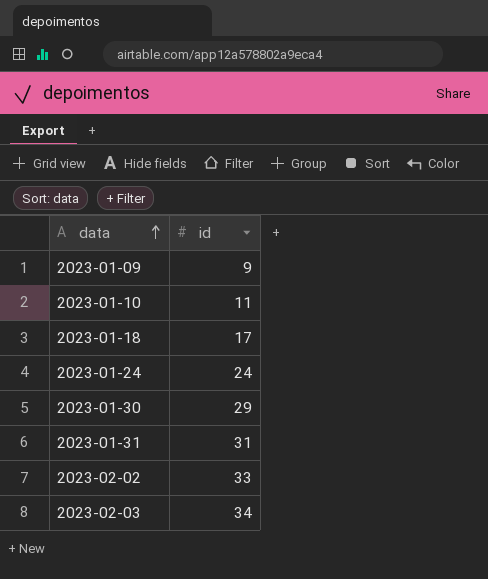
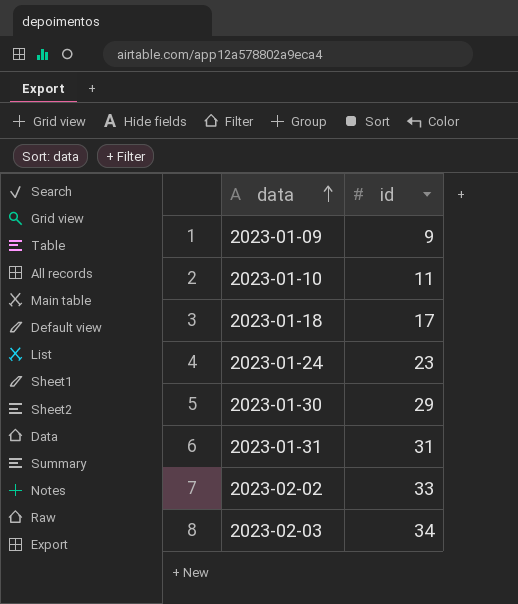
2023-01-24 | id: 24 -> 23

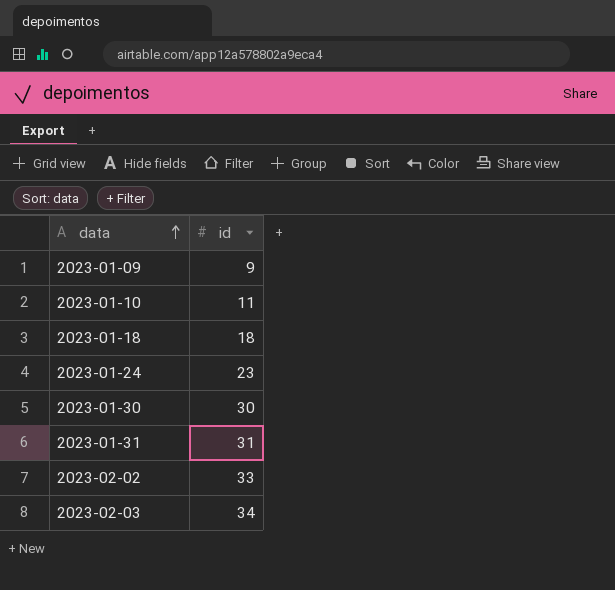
2023-01-18 | id: 17 -> 18
2023-01-30 | id: 29 -> 30

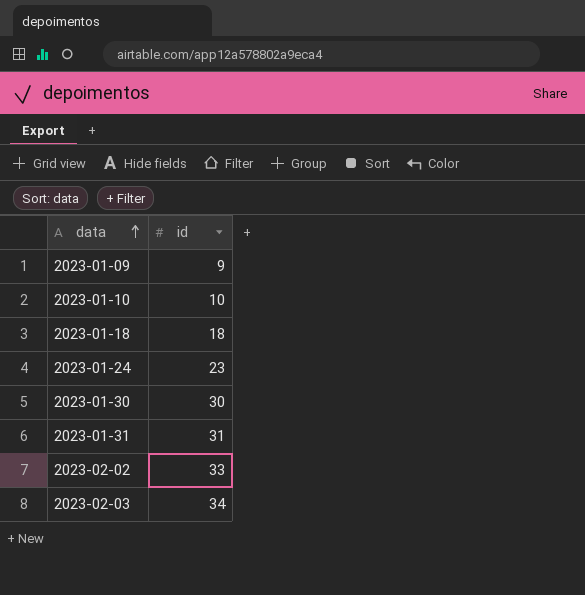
2023-01-10 | id: 11 -> 10

